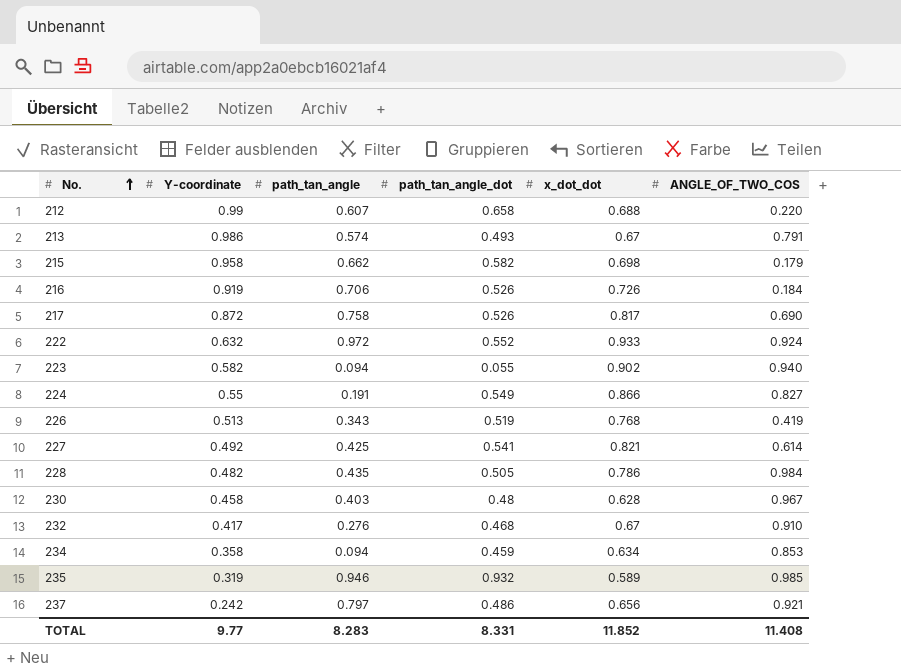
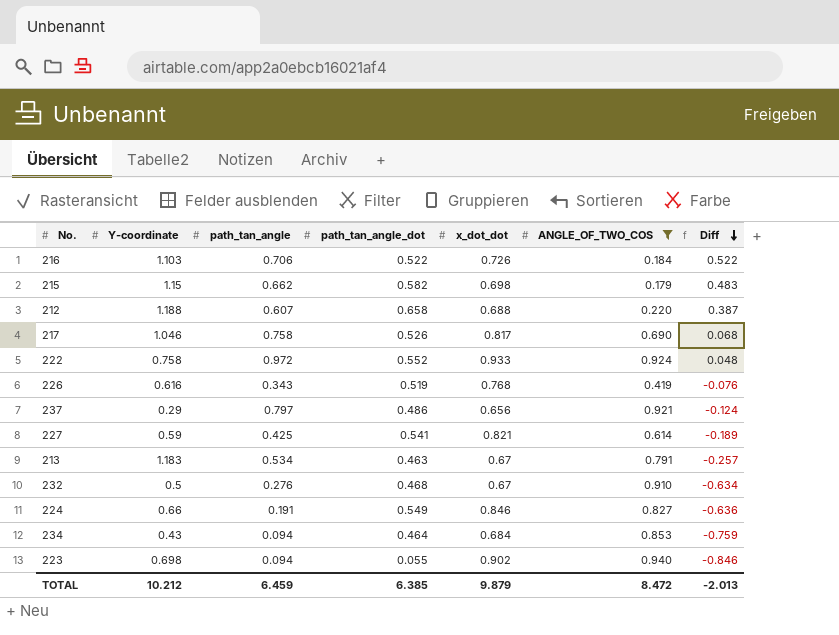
filter: none -> ANGLE_OF_TWO_COS <= 0.940
row order: No. ascending -> Diff descending
column Diff | formula: none -> [path_tan_angle] - [ANGLE_OF_TWO_COS]
216 | Y-coordinate: 0.919 -> 1.103
216 | path_tan_angle_dot: 0.526 -> 0.522
215 | Y-coordinate: 0.958 -> 1.15
212 | Y-coordinate: 0.99 -> 1.188
217 | Y-coordinate: 0.872 -> 1.046
222 | Y-coordinate: 0.632 -> 0.758
226 | Y-coordinate: 0.513 -> 0.616
237 | Y-coordinate: 0.242 -> 0.29
227 | Y-coordinate: 0.492 -> 0.59
213 | Y-coordinate: 0.986 -> 1.183
213 | path_tan_angle: 0.574 -> 0.534
213 | path_tan_angle_dot: 0.493 -> 0.463
232 | Y-coordinate: 0.417 -> 0.5
224 | Y-coordinate: 0.55 -> 0.66
224 | x_dot_dot: 0.866 -> 0.846
234 | Y-coordinate: 0.358 -> 0.43
234 | path_tan_angle_dot: 0.459 -> 0.464
234 | x_dot_dot: 0.634 -> 0.684
223 | Y-coordinate: 0.582 -> 0.698
TOTAL | Y-coordinate: 9.77 -> 10.212
TOTAL | path_tan_angle: 8.283 -> 6.459
TOTAL | path_tan_angle_dot: 8.331 -> 6.385
TOTAL | x_dot_dot: 11.852 -> 9.879
TOTAL | ANGLE_OF_TWO_COS: 11.408 -> 8.472

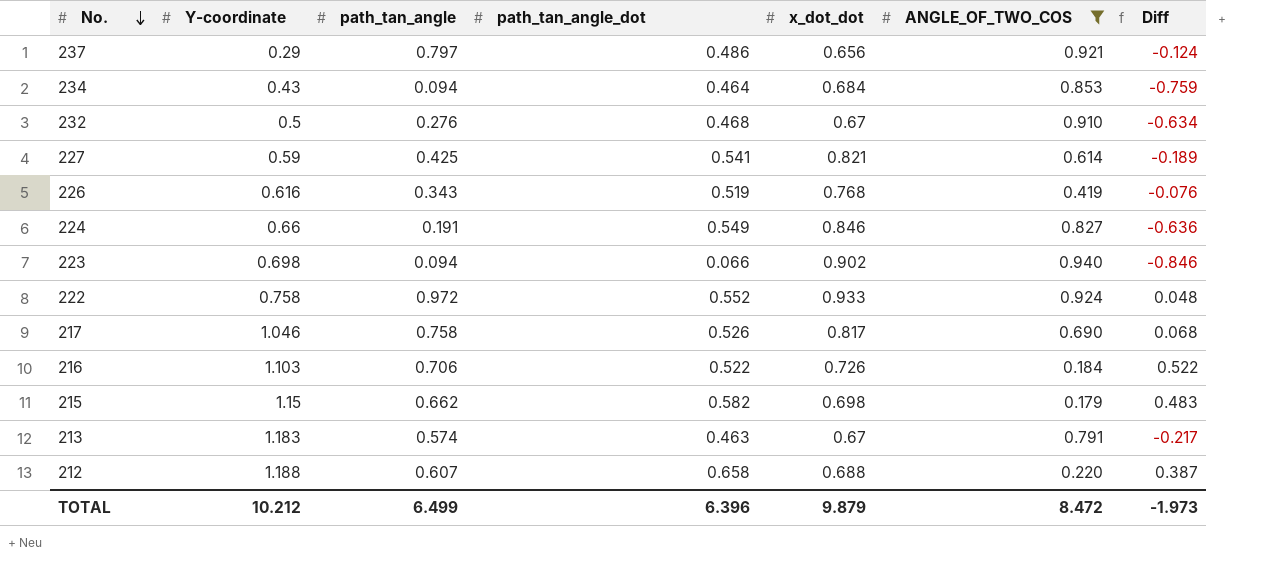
row order: Diff descending -> No. descending
223 | path_tan_angle_dot: 0.055 -> 0.066
213 | path_tan_angle: 0.534 -> 0.574
213 | Diff: -0.257 -> -0.217
TOTAL | path_tan_angle: 6.459 -> 6.499
TOTAL | path_tan_angle_dot: 6.385 -> 6.396
TOTAL | Diff: -2.013 -> -1.973

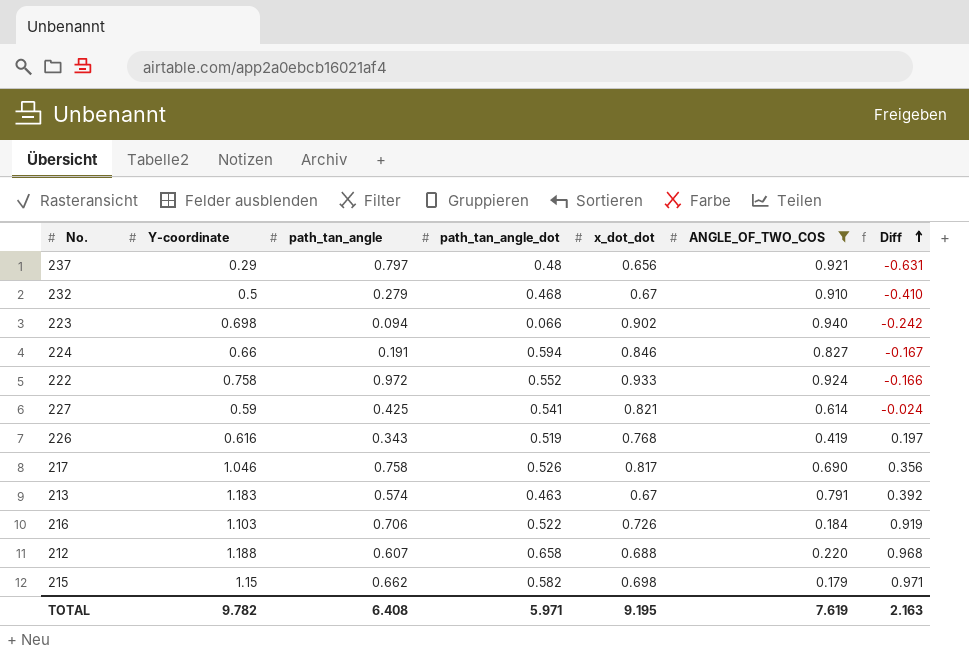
row order: No. descending -> Diff ascending
column Diff | formula: [path_tan_angle] - [ANGLE_OF_TWO_COS] -> [Y-coordinate] - [ANGLE_OF_TWO_COS]
row 234: 0.43 | 0.094 | 0.464 | 0.684 | 0.853 | -0.759 -> none
237 | path_tan_angle_dot: 0.486 -> 0.48
232 | path_tan_angle: 0.276 -> 0.279
224 | path_tan_angle_dot: 0.549 -> 0.594
TOTAL | Y-coordinate: 10.212 -> 9.782
TOTAL | path_tan_angle: 6.499 -> 6.408
TOTAL | path_tan_angle_dot: 6.396 -> 5.971
TOTAL | x_dot_dot: 9.879 -> 9.195
TOTAL | ANGLE_OF_TWO_COS: 8.472 -> 7.619
TOTAL | Diff: -1.973 -> 2.163

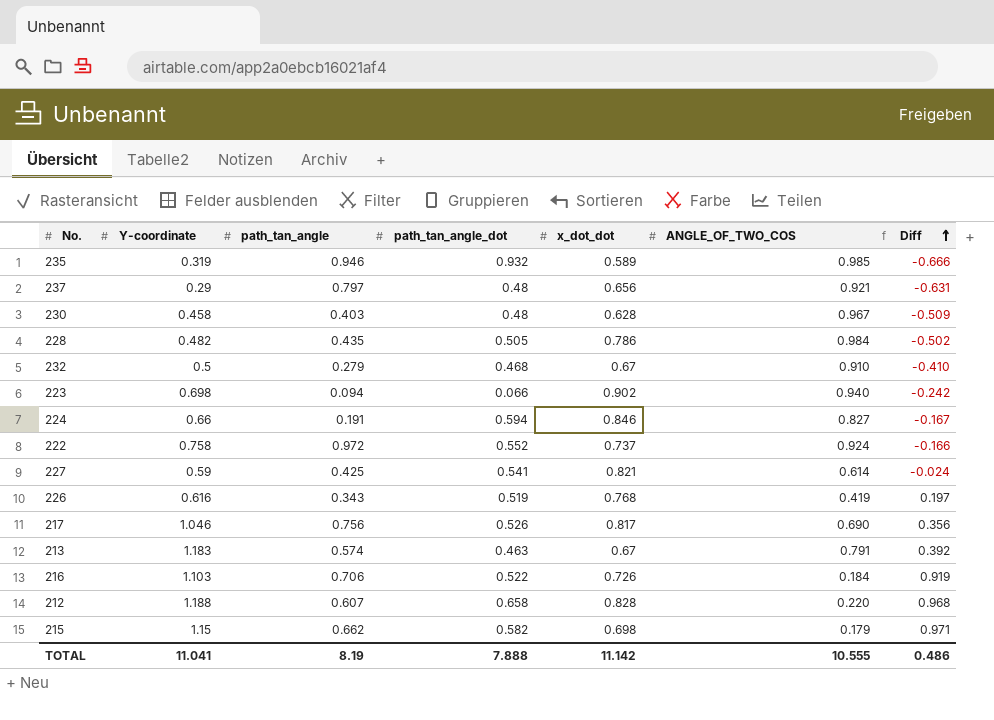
filter: ANGLE_OF_TWO_COS <= 0.940 -> none
222 | x_dot_dot: 0.933 -> 0.737
217 | path_tan_angle: 0.758 -> 0.756
212 | x_dot_dot: 0.688 -> 0.828
TOTAL | Y-coordinate: 9.782 -> 11.041
TOTAL | path_tan_angle: 6.408 -> 8.19
TOTAL | path_tan_angle_dot: 5.971 -> 7.888
TOTAL | x_dot_dot: 9.195 -> 11.142
TOTAL | ANGLE_OF_TWO_COS: 7.619 -> 10.555
TOTAL | Diff: 2.163 -> 0.486

